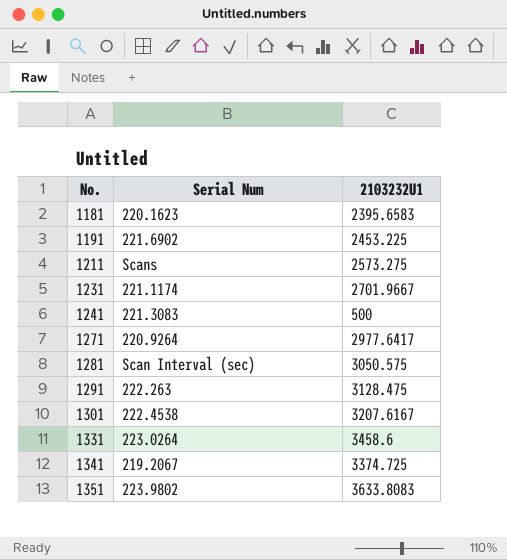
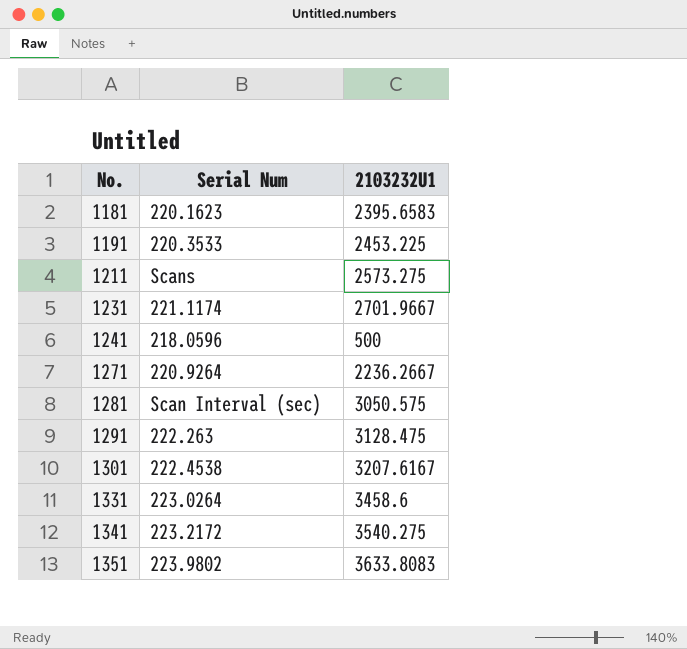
1191 | Serial Num: 221.6902 -> 220.3533
1241 | Serial Num: 221.3083 -> 218.0596
1271 | 2103232U1: 2977.6417 -> 2236.2667
1341 | Serial Num: 219.2067 -> 223.2172
1341 | 2103232U1: 3374.725 -> 3540.275

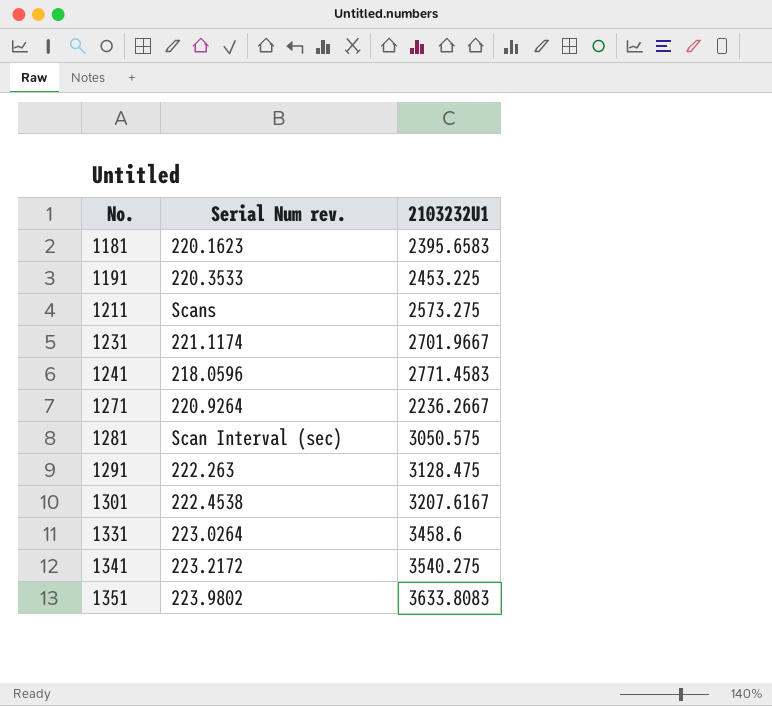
column name: Serial Num -> Serial Num rev.
1241 | 2103232U1: 500 -> 2771.4583

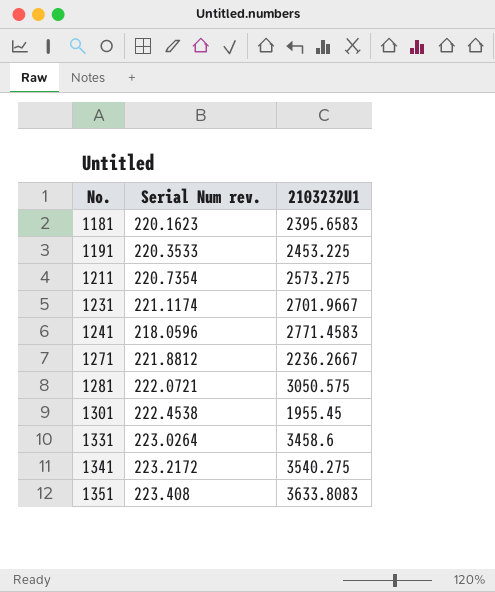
row 1291: 222.263 | 3128.475 -> none
1211 | Serial Num rev.: Scans -> 220.7354
1271 | Serial Num rev.: 220.9264 -> 221.8812
1281 | Serial Num rev.: Scan Interval (sec) -> 222.0721
1301 | 2103232U1: 3207.6167 -> 1955.45
1351 | Serial Num rev.: 223.9802 -> 223.408

